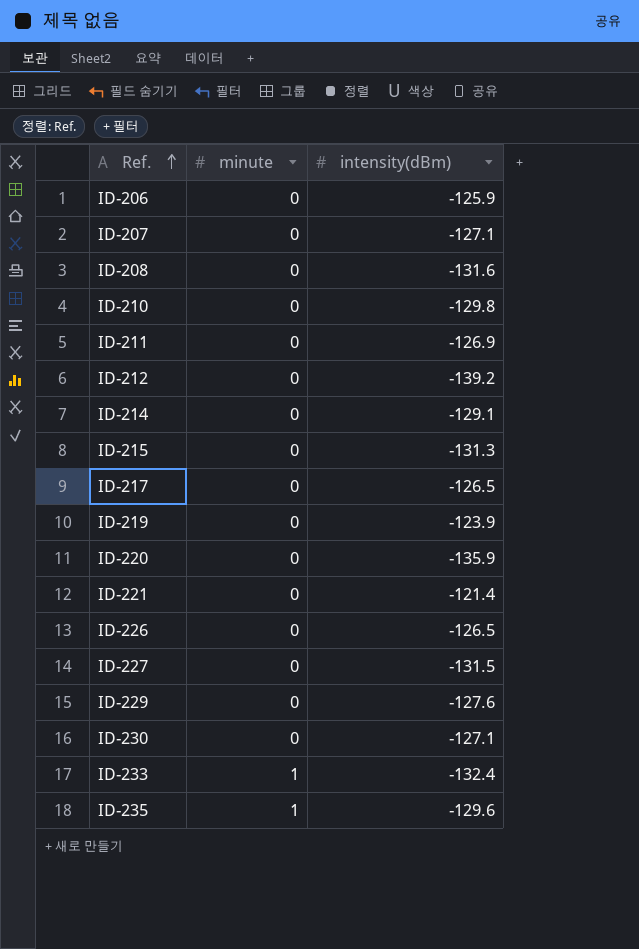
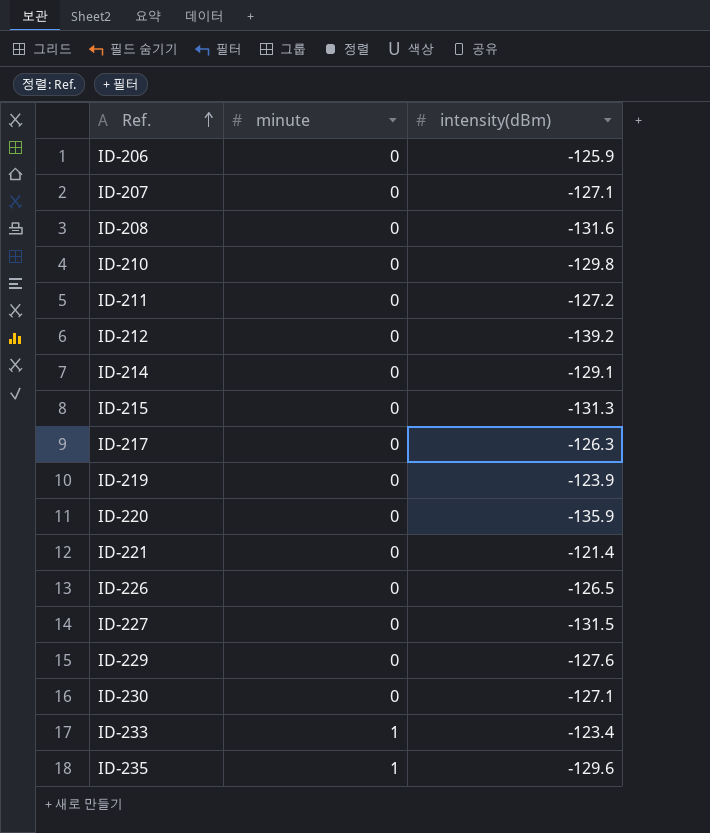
ID-211 | intensity(dBm): -126.9 -> -127.2
ID-217 | intensity(dBm): -126.5 -> -126.3
ID-233 | intensity(dBm): -132.4 -> -123.4

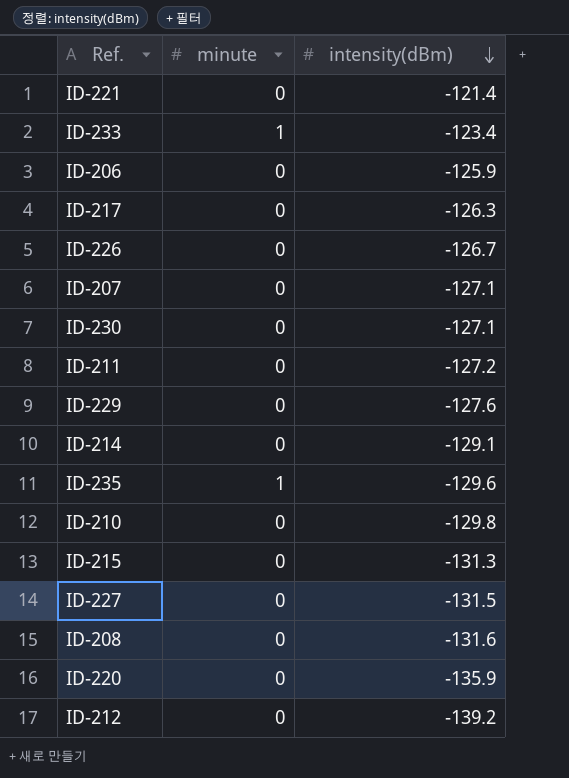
row order: Ref. ascending -> intensity(dBm) descending
row ID-219: 0 | -123.9 -> none
ID-226 | intensity(dBm): -126.5 -> -126.7

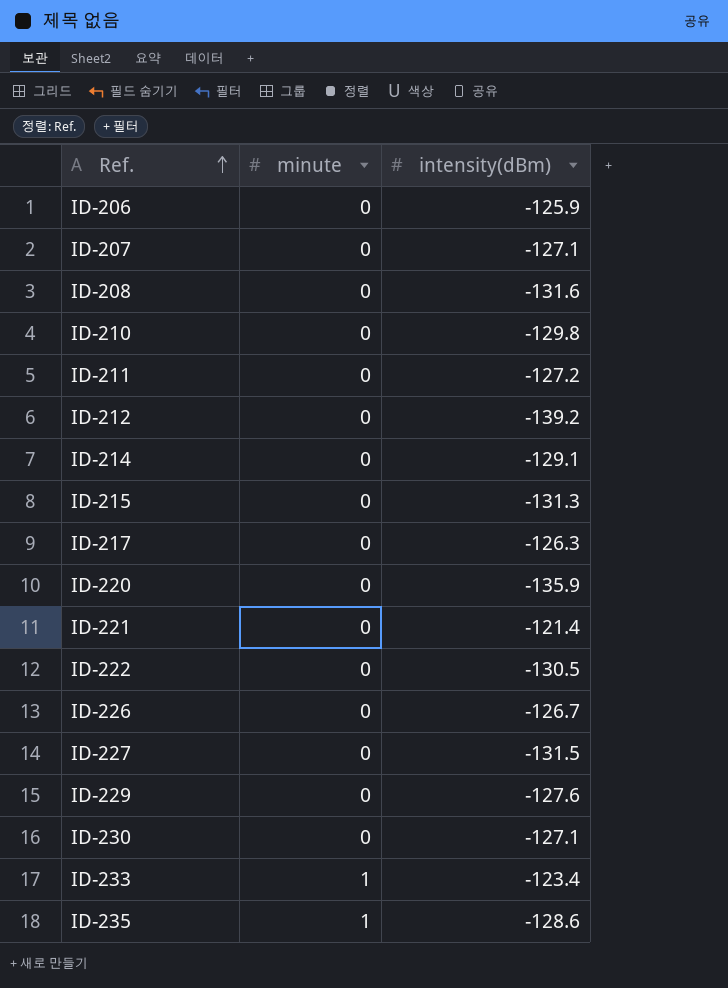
row order: intensity(dBm) descending -> Ref. ascending
row ID-222: none -> 0 | -130.5
ID-235 | intensity(dBm): -129.6 -> -128.6

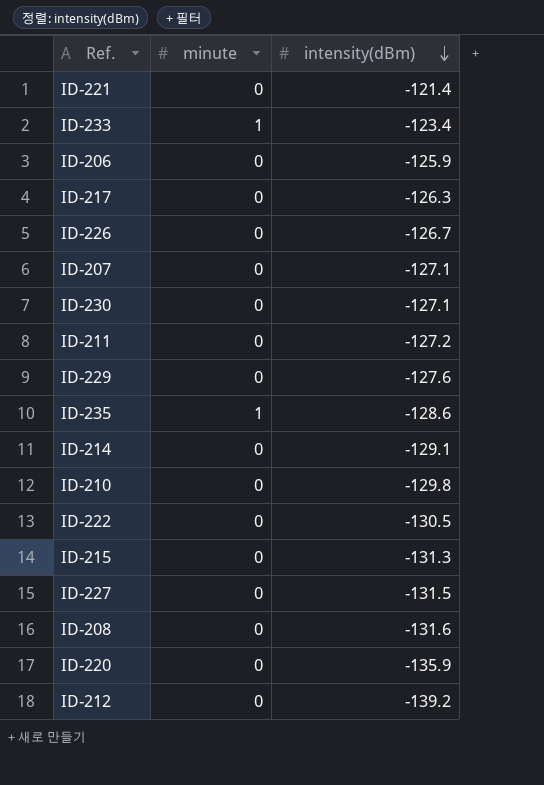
row order: Ref. ascending -> intensity(dBm) descending

